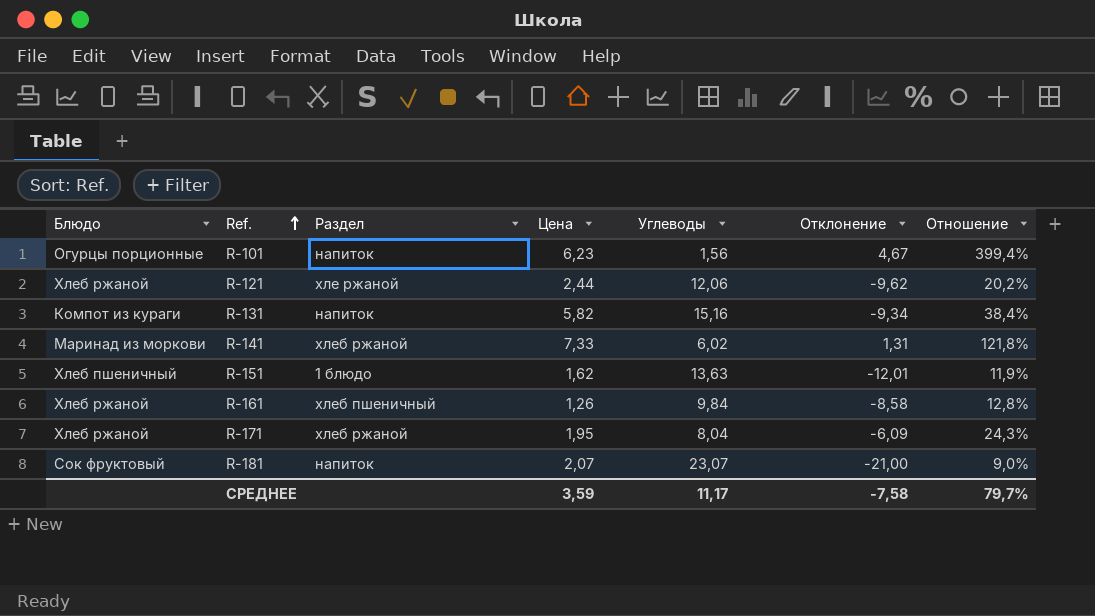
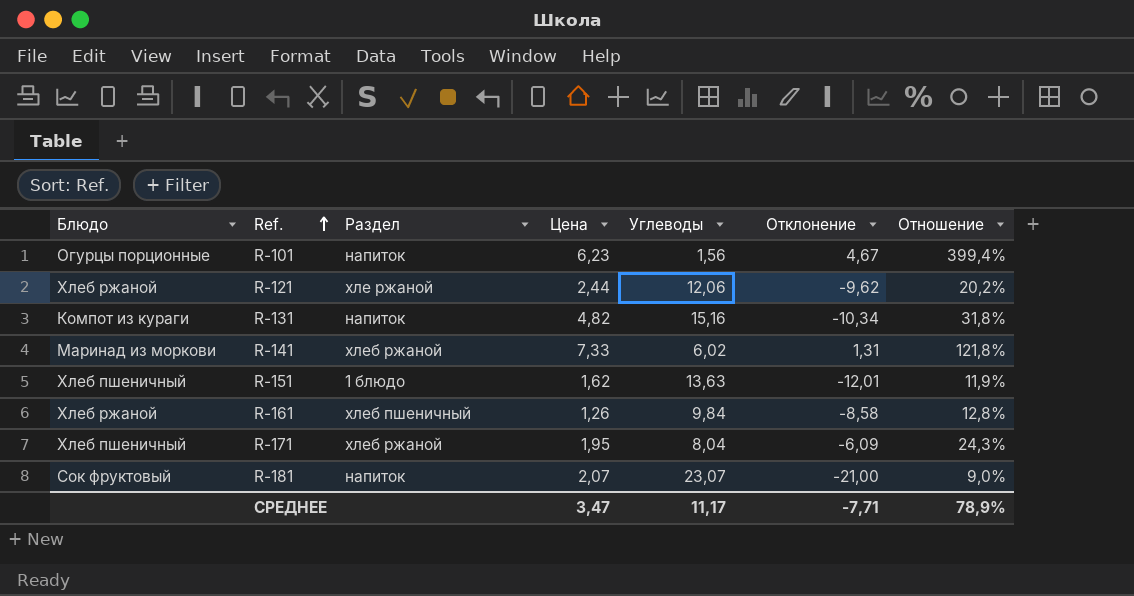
R-131 | Цена: 5,82 -> 4,82
R-131 | Отклонение: -9,34 -> -10,34
R-131 | Отношение: 38,4% -> 31,8%
R-171 | Блюдо: Хлеб ржаной -> Хлеб пшеничный
СРЕДНЕЕ | Цена: 3,59 -> 3,47
СРЕДНЕЕ | Отклонение: -7,58 -> -7,71
СРЕДНЕЕ | Отношение: 79,7% -> 78,9%

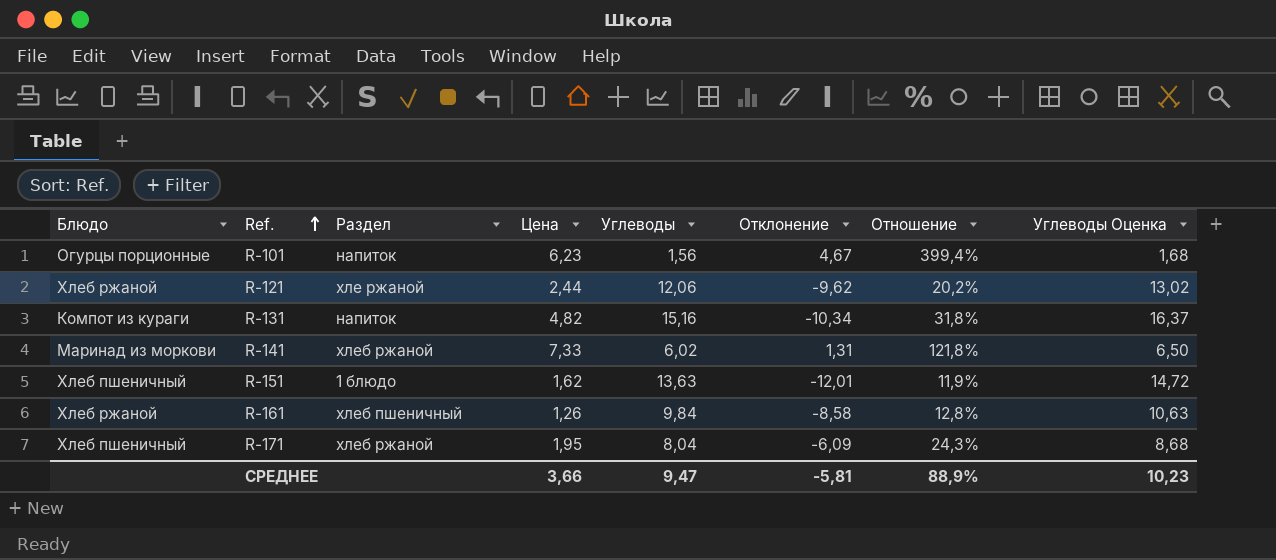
column Углеводы Оценка | formula: none -> [Углеводы] * 1,08
row R-181: Сок фруктовый | напиток | 2,07 | 23,07 | -21,00 | 9,0% -> none
СРЕДНЕЕ | Цена: 3,47 -> 3,66
СРЕДНЕЕ | Углеводы: 11,17 -> 9,47
СРЕДНЕЕ | Отклонение: -7,71 -> -5,81
СРЕДНЕЕ | Отношение: 78,9% -> 88,9%

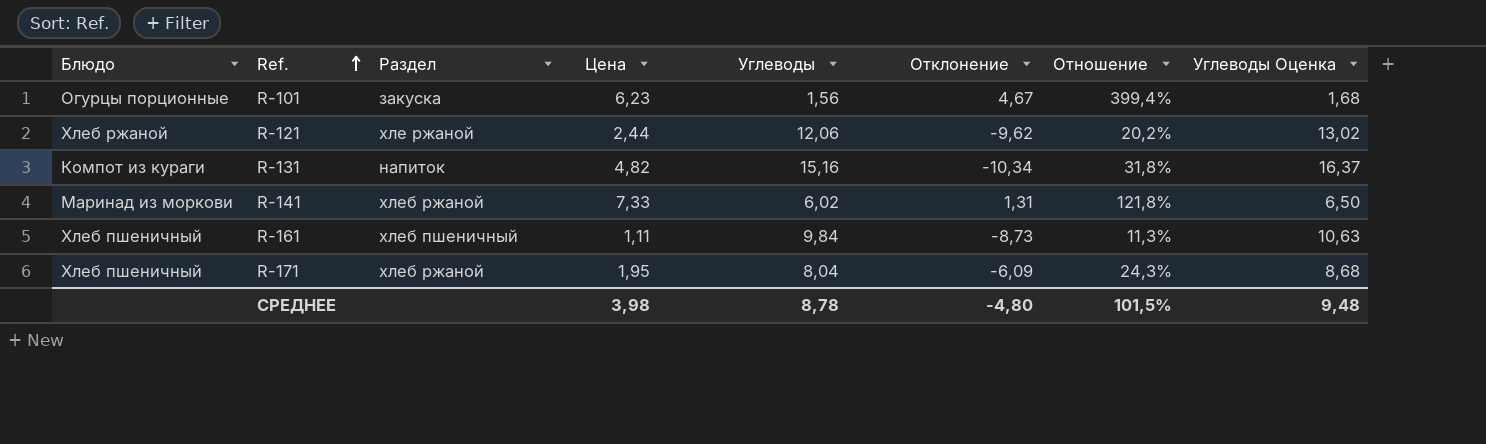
row R-151: Хлеб пшеничный | 1 блюдо | 1,62 | 13,63 | -12,01 | 11,9% | 14,72 -> none
R-101 | Раздел: напиток -> закуска
R-161 | Блюдо: Хлеб ржаной -> Хлеб пшеничный
R-161 | Цена: 1,26 -> 1,11
R-161 | Отклонение: -8,58 -> -8,73
R-161 | Отношение: 12,8% -> 11,3%
СРЕДНЕЕ | Цена: 3,66 -> 3,98
СРЕДНЕЕ | Углеводы: 9,47 -> 8,78
СРЕДНЕЕ | Отклонение: -5,81 -> -4,80
СРЕДНЕЕ | Отношение: 88,9% -> 101,5%
СРЕДНЕЕ | Углеводы Оценка: 10,23 -> 9,48

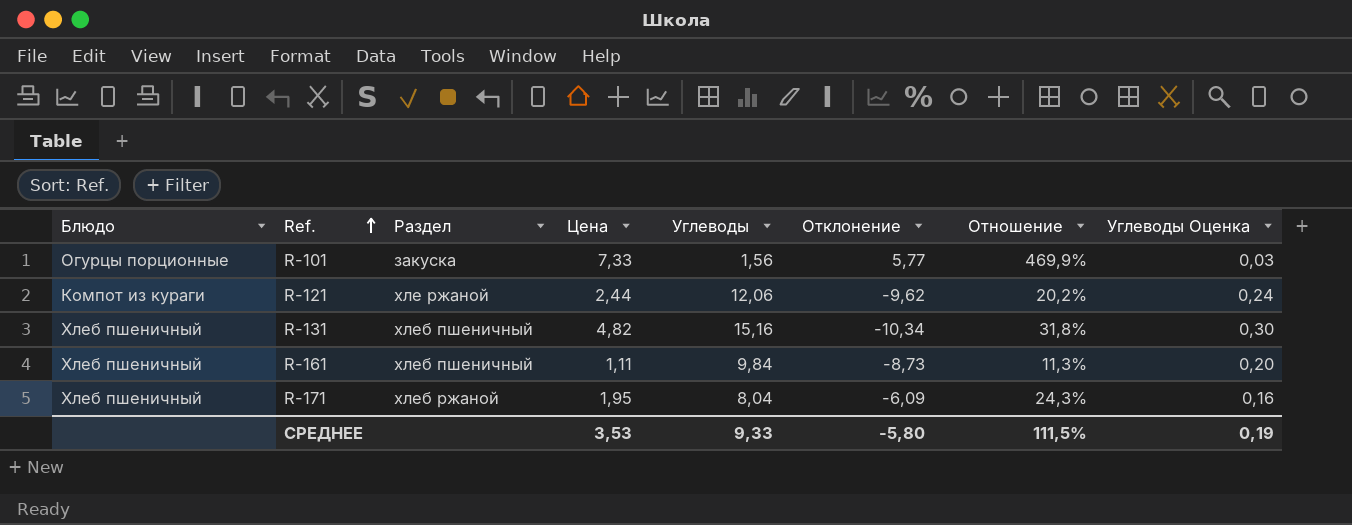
column Углеводы Оценка | formula: [Углеводы] * 1,08 -> [Углеводы] * 0,02
row R-141: Маринад из моркови | хлеб ржаной | 7,33 | 6,02 | 1,31 | 121,8% | 6,50 -> none
R-101 | Цена: 6,23 -> 7,33
R-101 | Отклонение: 4,67 -> 5,77
R-101 | Отношение: 399,4% -> 469,9%
R-121 | Блюдо: Хлеб ржаной -> Компот из кураги
R-131 | Блюдо: Компот из кураги -> Хлеб пшеничный
R-131 | Раздел: напиток -> хлеб пшеничный
СРЕДНЕЕ | Цена: 3,98 -> 3,53
СРЕДНЕЕ | Углеводы: 8,78 -> 9,33
СРЕДНЕЕ | Отклонение: -4,80 -> -5,80
СРЕДНЕЕ | Отношение: 101,5% -> 111,5%
СРЕДНЕЕ | Углеводы Оценка: 9,48 -> 0,19

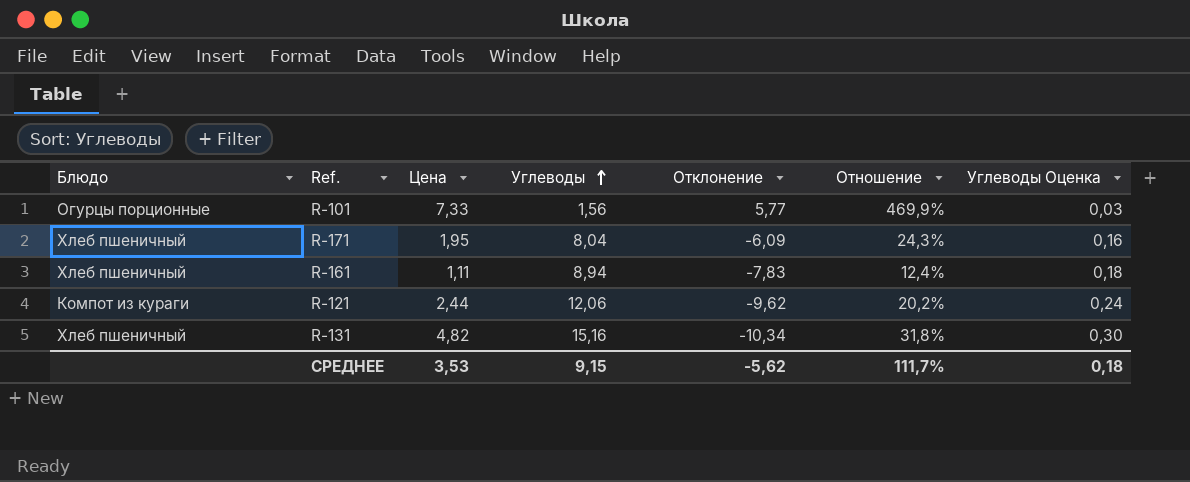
row order: Ref. ascending -> Углеводы ascending
column Раздел | position: 3 -> none
R-161 | Углеводы: 9,84 -> 8,94
R-161 | Отклонение: -8,73 -> -7,83
R-161 | Отношение: 11,3% -> 12,4%
R-161 | Углеводы Оценка: 0,20 -> 0,18
СРЕДНЕЕ | Углеводы: 9,33 -> 9,15
СРЕДНЕЕ | Отклонение: -5,80 -> -5,62
СРЕДНЕЕ | Отношение: 111,5% -> 111,7%
СРЕДНЕЕ | Углеводы Оценка: 0,19 -> 0,18

